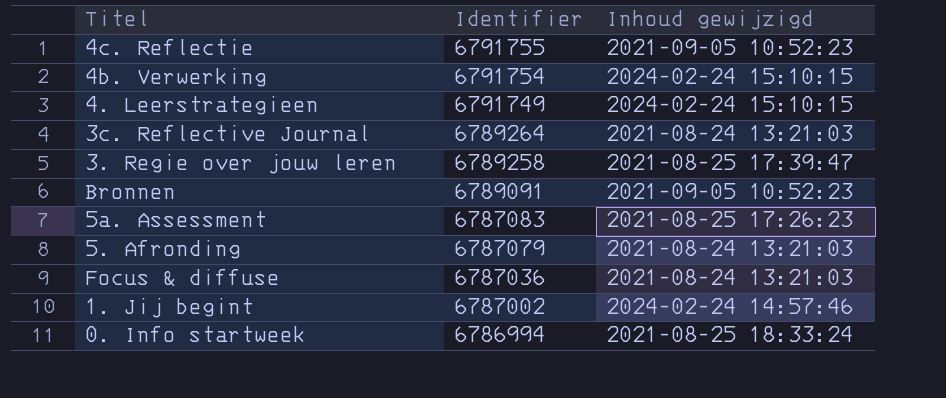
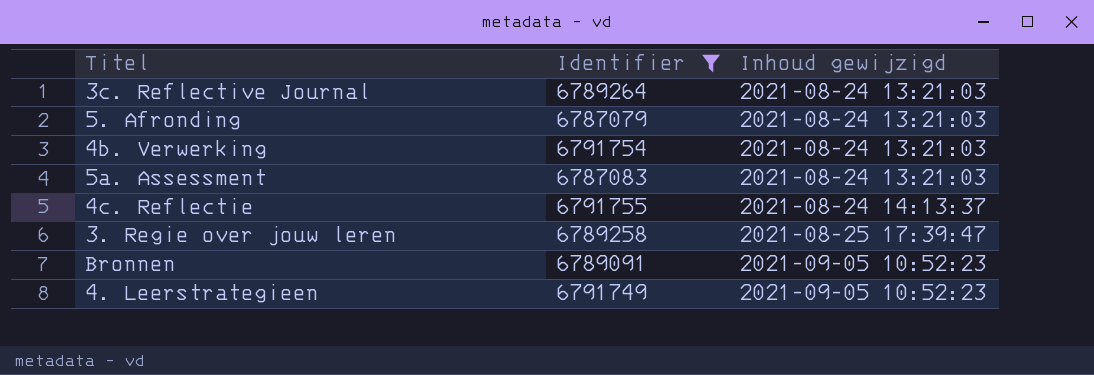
filter: none -> Identifier >= 6787079
row order: Identifier descending -> Inhoud gewijzigd ascending
4b. Verwerking | Inhoud gewijzigd: 2024-02-24 15:10:15 -> 2021-08-24 13:21:03
5a. Assessment | Inhoud gewijzigd: 2021-08-25 17:26:23 -> 2021-08-24 13:21:03
4c. Reflectie | Inhoud gewijzigd: 2021-09-05 10:52:23 -> 2021-08-24 14:13:37
4. Leerstrategieen | Inhoud gewijzigd: 2024-02-24 15:10:15 -> 2021-09-05 10:52:23

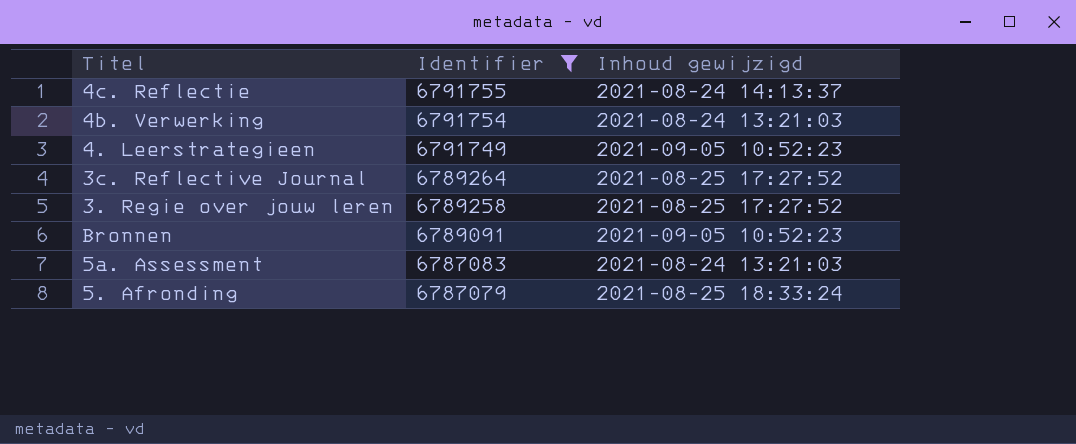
row order: Inhoud gewijzigd ascending -> Identifier descending
3c. Reflective Journal | Inhoud gewijzigd: 2021-08-24 13:21:03 -> 2021-08-25 17:27:52
3. Regie over jouw leren | Inhoud gewijzigd: 2021-08-25 17:39:47 -> 2021-08-25 17:27:52
5. Afronding | Inhoud gewijzigd: 2021-08-24 13:21:03 -> 2021-08-25 18:33:24

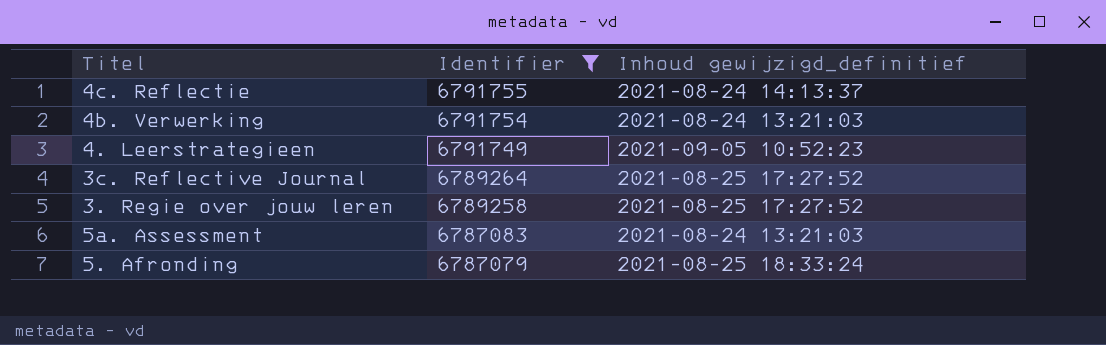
column name: Inhoud gewijzigd -> Inhoud gewijzigd_definitief
row Bronnen: 6789091 | 2021-09-05 10:52:23 -> none

